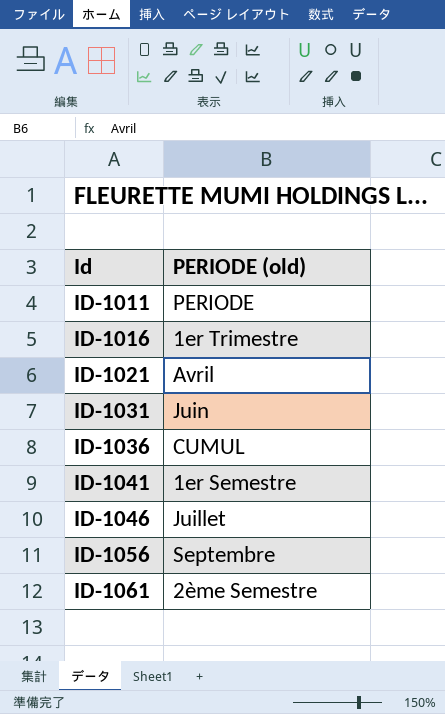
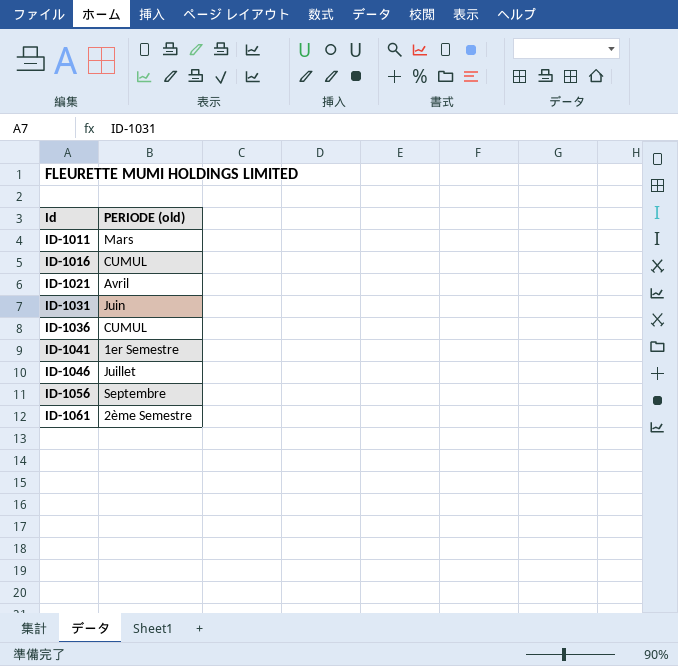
ID-1011 | PERIODE (old): PERIODE -> Mars
ID-1016 | PERIODE (old): 1er Trimestre -> CUMUL

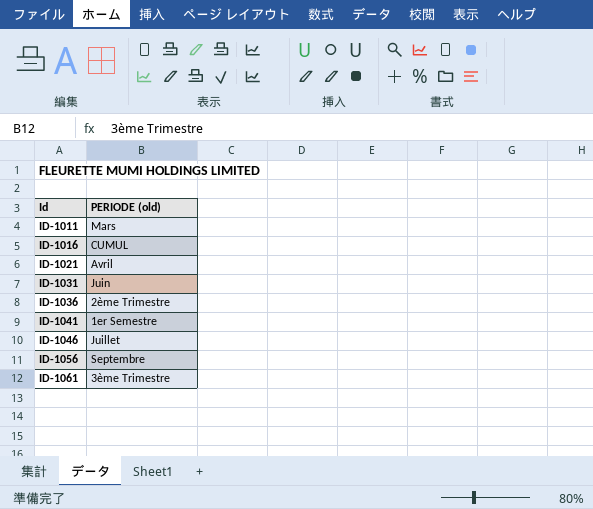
ID-1036 | PERIODE (old): CUMUL -> 2ème Trimestre
ID-1061 | PERIODE (old): 2ème Semestre -> 3ème Trimestre

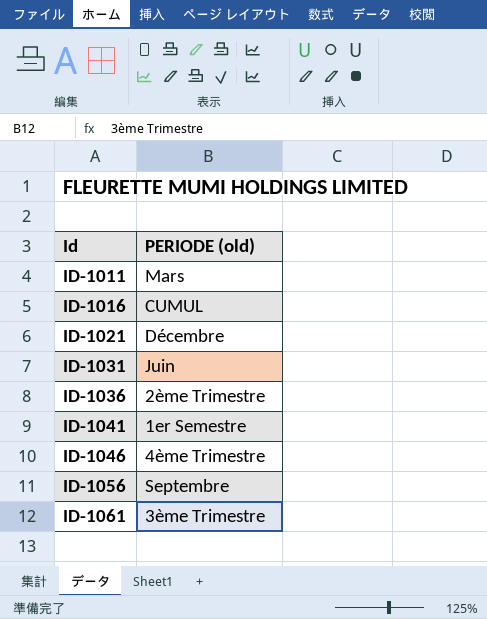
ID-1021 | PERIODE (old): Avril -> Décembre
ID-1046 | PERIODE (old): Juillet -> 4ème Trimestre

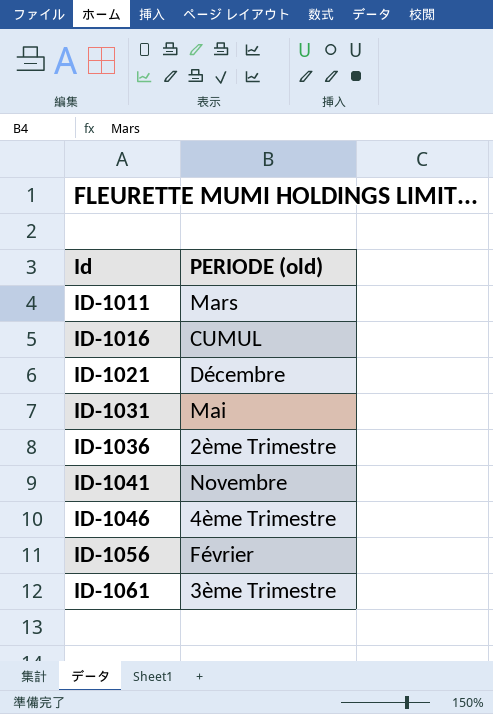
ID-1031 | PERIODE (old): Juin -> Mai
ID-1041 | PERIODE (old): 1er Semestre -> Novembre
ID-1056 | PERIODE (old): Septembre -> Février

